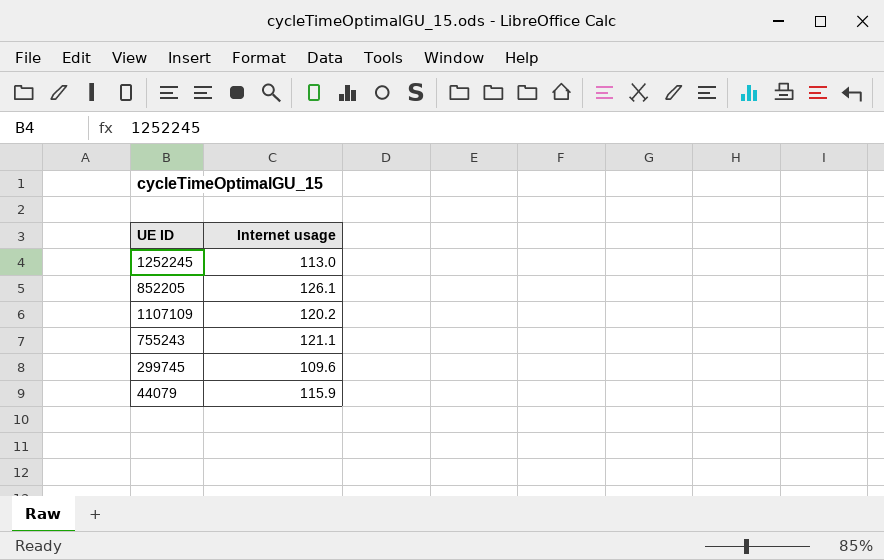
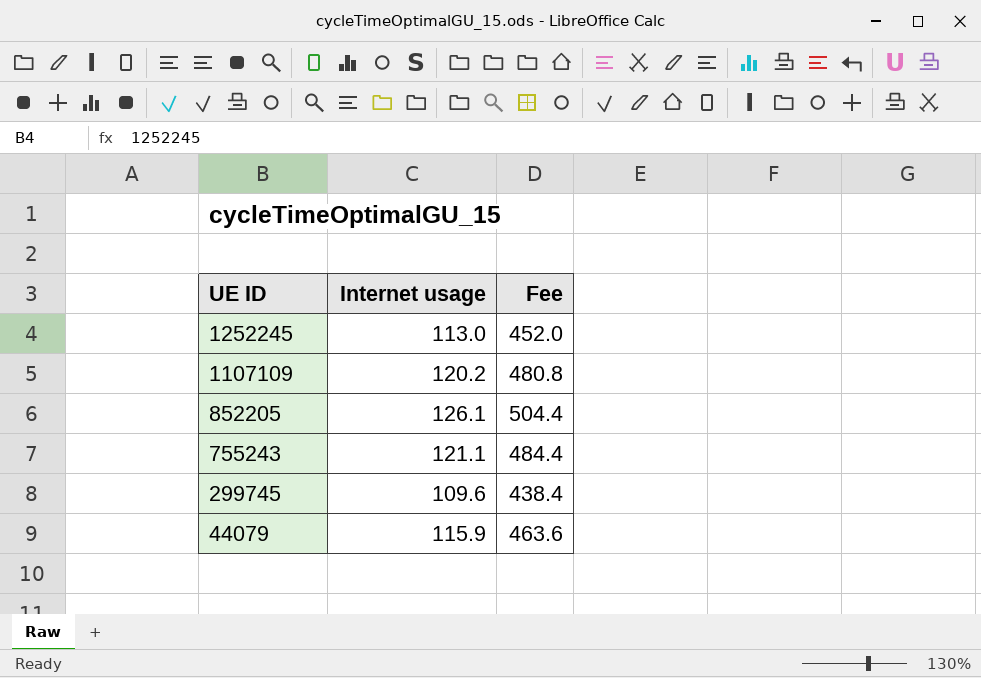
row order: none -> UE ID descending
column Fee | formula: none -> [Internet usage] * 4

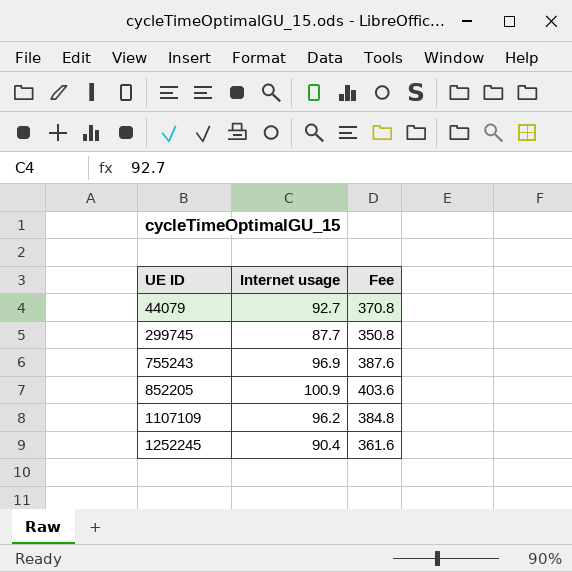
row order: UE ID descending -> UE ID ascending
44079 | Internet usage: 115.9 -> 92.7
44079 | Fee: 463.6 -> 370.8
299745 | Internet usage: 109.6 -> 87.7
299745 | Fee: 438.4 -> 350.8
755243 | Internet usage: 121.1 -> 96.9
755243 | Fee: 484.4 -> 387.6
852205 | Internet usage: 126.1 -> 100.9
852205 | Fee: 504.4 -> 403.6
1107109 | Internet usage: 120.2 -> 96.2
1107109 | Fee: 480.8 -> 384.8
1252245 | Internet usage: 113.0 -> 90.4
1252245 | Fee: 452.0 -> 361.6

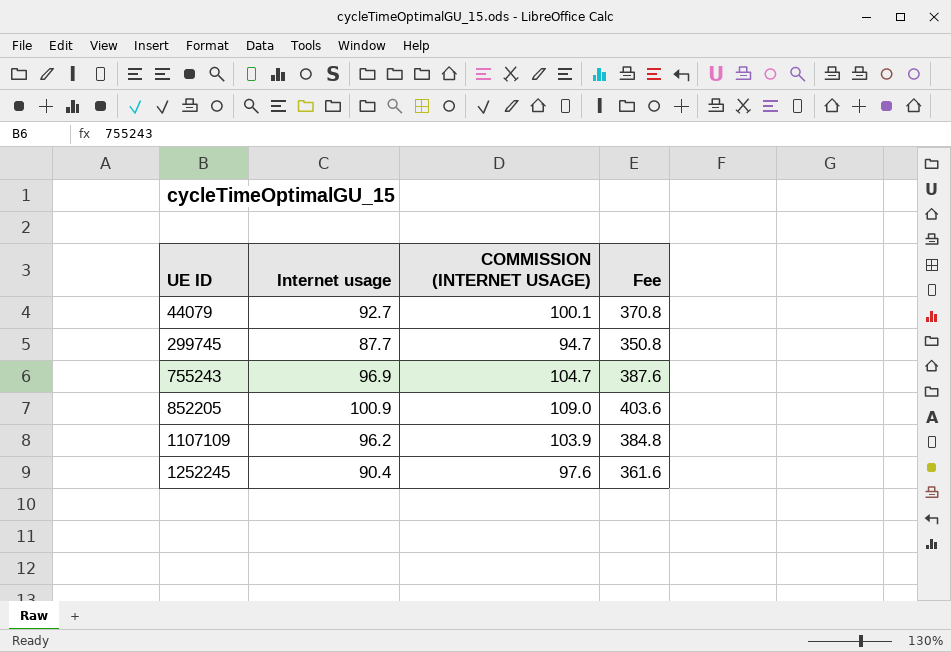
column COMMISSION (INTERNET USAGE) | formula: none -> [Internet usage] * 1.08

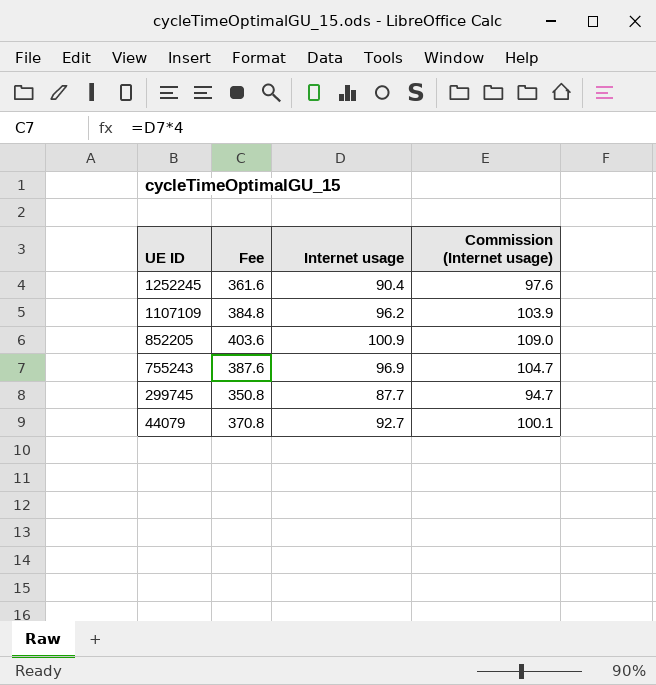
row order: UE ID ascending -> UE ID descending
column Fee | position: 4 -> 2
column name: COMMISSION (INTERNET USAGE) -> Commission (Internet usage)

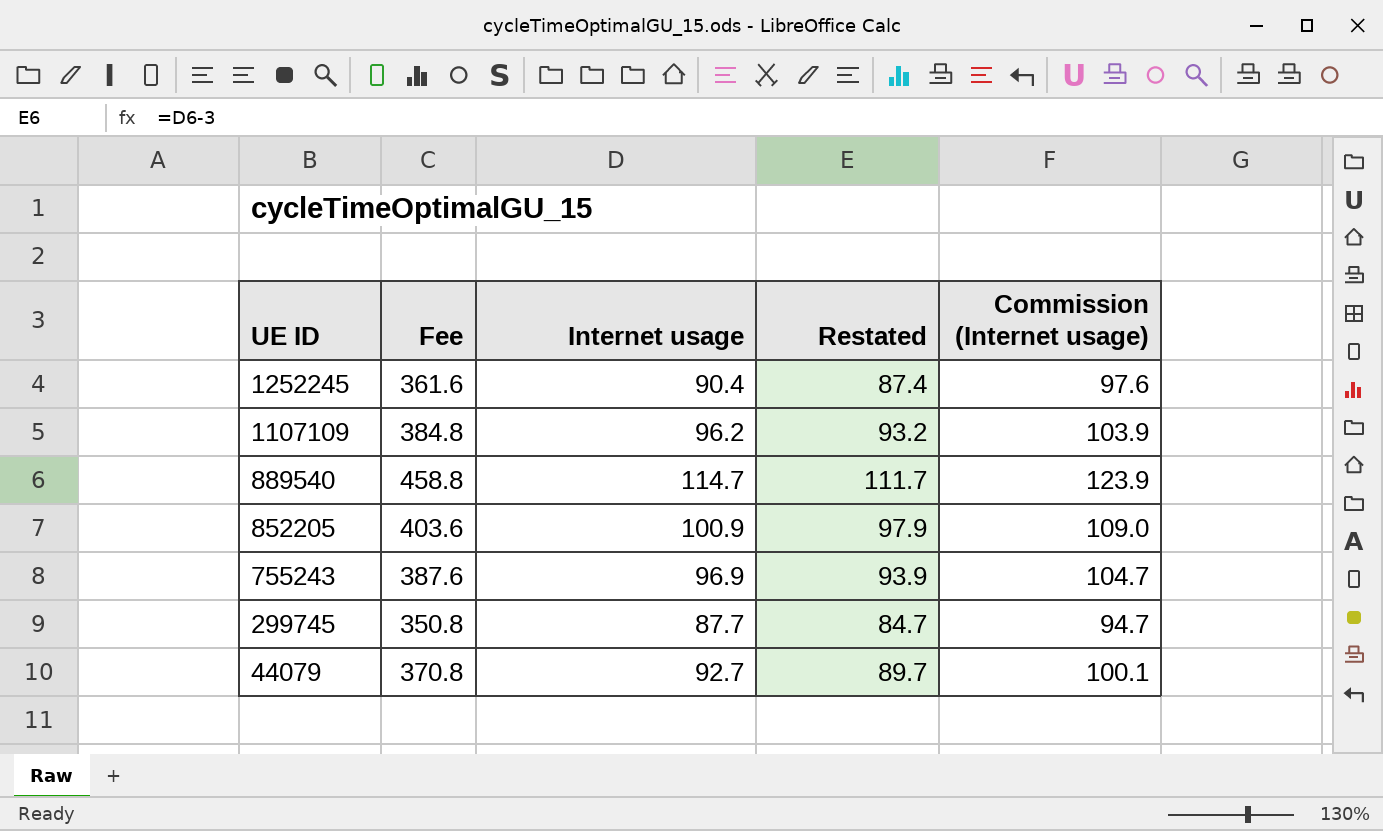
column Restated | formula: none -> [Internet usage] - 3
row 889540: none -> 458.8 | 114.7 | 111.7 | 123.9

